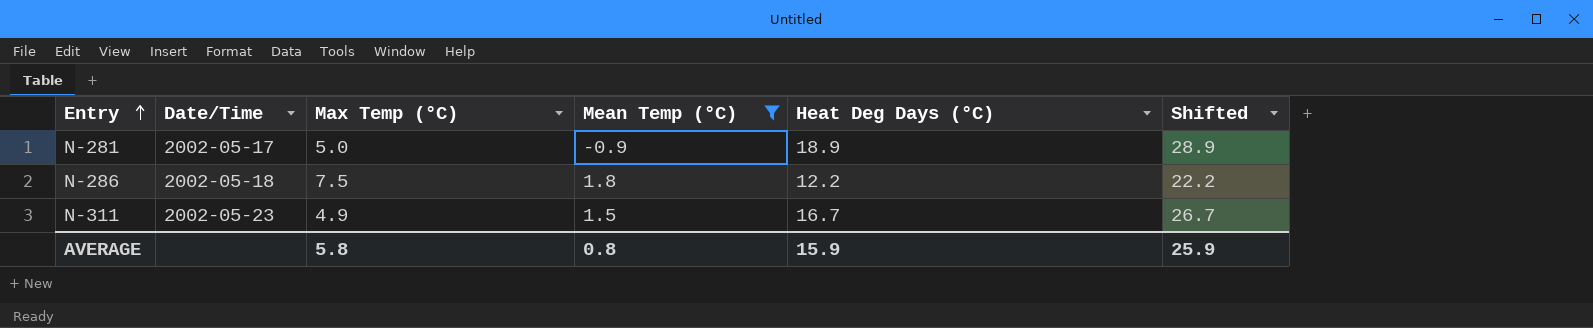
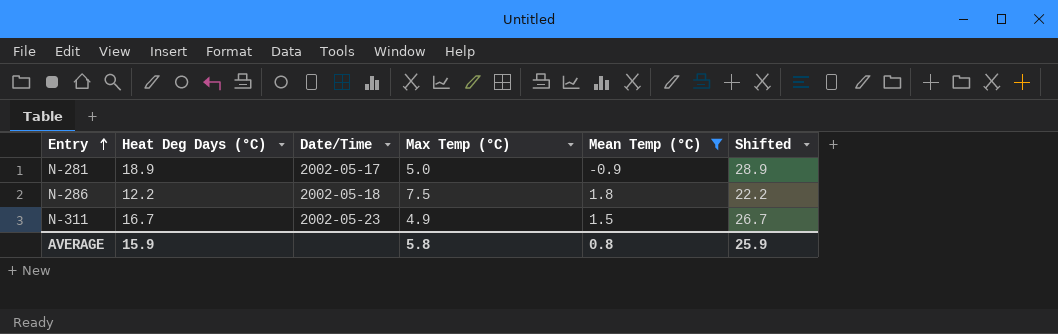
column Heat Deg Days (°C) | position: 5 -> 2

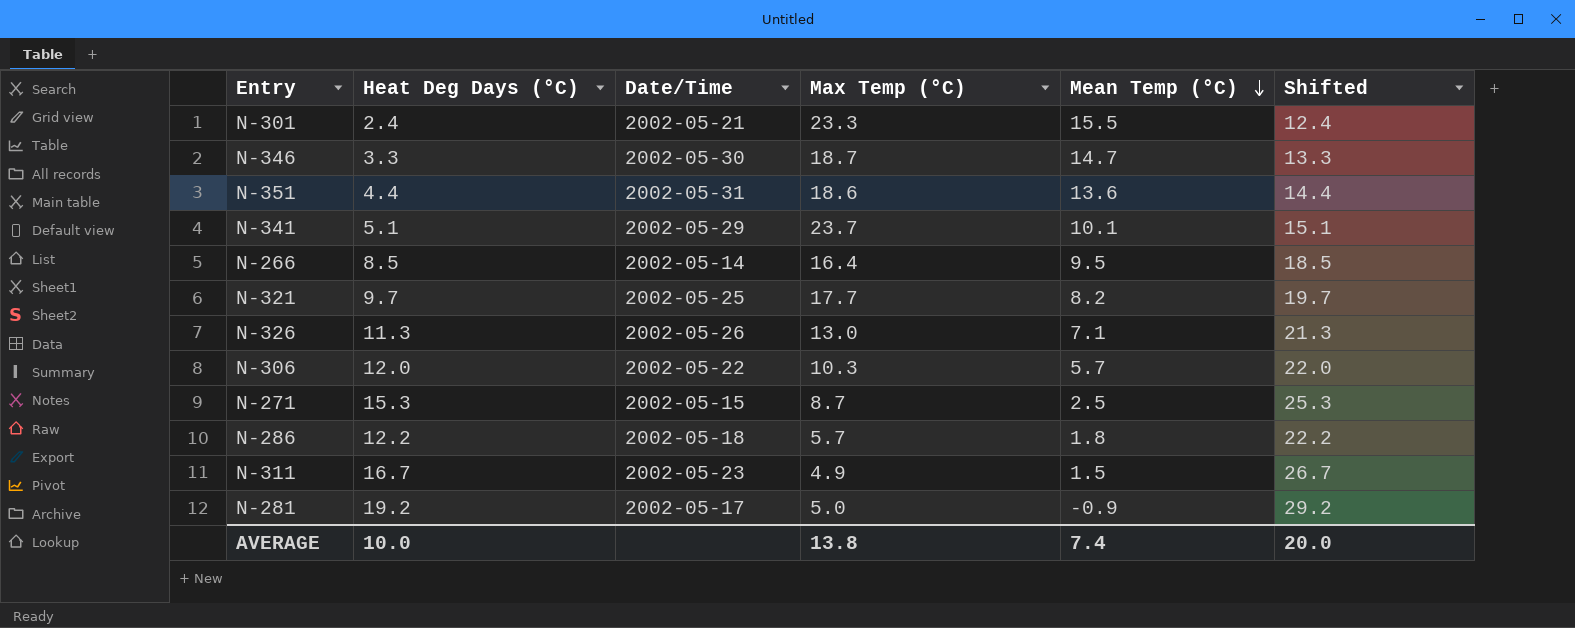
filter: Mean Temp (°C) <= 1.8 -> none
row order: Entry ascending -> Mean Temp (°C) descending
N-286 | Max Temp (°C): 7.5 -> 5.7
N-281 | Heat Deg Days (°C): 18.9 -> 19.2
N-281 | Shifted: 28.9 -> 29.2
AVERAGE | Heat Deg Days (°C): 15.9 -> 10.0
AVERAGE | Max Temp (°C): 5.8 -> 13.8
AVERAGE | Mean Temp (°C): 0.8 -> 7.4
AVERAGE | Shifted: 25.9 -> 20.0

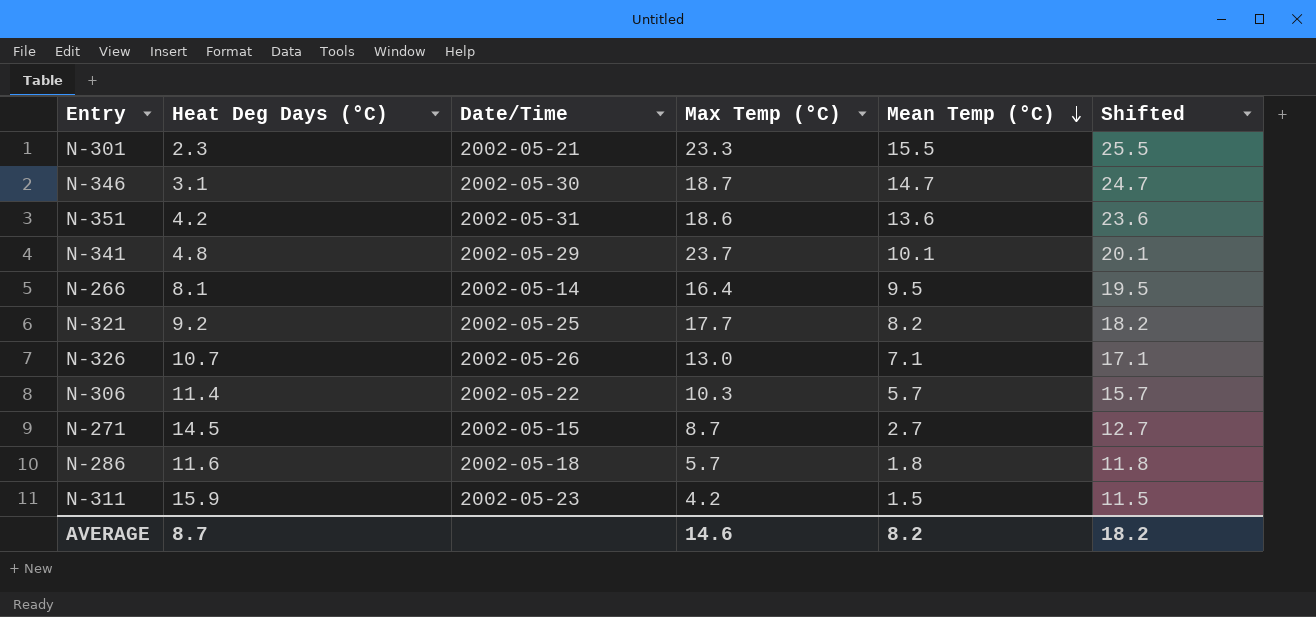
column Shifted | formula: [Heat Deg Days (°C)] + 10 -> [Mean Temp (°C)] + 10
row N-281: 19.2 | 2002-05-17 | 5.0 | -0.9 | 29.2 -> none
N-301 | Heat Deg Days (°C): 2.4 -> 2.3
N-346 | Heat Deg Days (°C): 3.3 -> 3.1
N-351 | Heat Deg Days (°C): 4.4 -> 4.2
N-341 | Heat Deg Days (°C): 5.1 -> 4.8
N-266 | Heat Deg Days (°C): 8.5 -> 8.1
N-321 | Heat Deg Days (°C): 9.7 -> 9.2
N-326 | Heat Deg Days (°C): 11.3 -> 10.7
N-306 | Heat Deg Days (°C): 12.0 -> 11.4
N-271 | Heat Deg Days (°C): 15.3 -> 14.5
N-271 | Mean Temp (°C): 2.5 -> 2.7
N-286 | Heat Deg Days (°C): 12.2 -> 11.6
N-311 | Heat Deg Days (°C): 16.7 -> 15.9
N-311 | Max Temp (°C): 4.9 -> 4.2
AVERAGE | Heat Deg Days (°C): 10.0 -> 8.7
AVERAGE | Max Temp (°C): 13.8 -> 14.6
AVERAGE | Mean Temp (°C): 7.4 -> 8.2
AVERAGE | Shifted: 20.0 -> 18.2

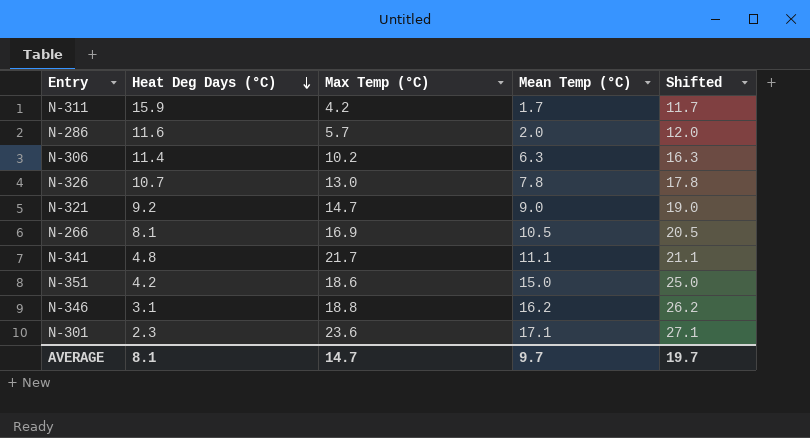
row order: Mean Temp (°C) descending -> Heat Deg Days (°C) descending
column Date/Time | position: 3 -> none
row N-271: 14.5 | 2002-05-15 | 8.7 | 2.7 | 12.7 -> none
N-311 | Mean Temp (°C): 1.5 -> 1.7
N-311 | Shifted: 11.5 -> 11.7
N-286 | Mean Temp (°C): 1.8 -> 2.0
N-286 | Shifted: 11.8 -> 12.0
N-306 | Max Temp (°C): 10.3 -> 10.2
N-306 | Mean Temp (°C): 5.7 -> 6.3
N-306 | Shifted: 15.7 -> 16.3
N-326 | Mean Temp (°C): 7.1 -> 7.8
N-326 | Shifted: 17.1 -> 17.8
N-321 | Max Temp (°C): 17.7 -> 14.7
N-321 | Mean Temp (°C): 8.2 -> 9.0
N-321 | Shifted: 18.2 -> 19.0
N-266 | Max Temp (°C): 16.4 -> 16.9
N-266 | Mean Temp (°C): 9.5 -> 10.5
N-266 | Shifted: 19.5 -> 20.5
N-341 | Max Temp (°C): 23.7 -> 21.7
N-341 | Mean Temp (°C): 10.1 -> 11.1
N-341 | Shifted: 20.1 -> 21.1
N-351 | Mean Temp (°C): 13.6 -> 15.0
N-351 | Shifted: 23.6 -> 25.0
N-346 | Max Temp (°C): 18.7 -> 18.8
N-346 | Mean Temp (°C): 14.7 -> 16.2
N-346 | Shifted: 24.7 -> 26.2
N-301 | Max Temp (°C): 23.3 -> 23.6
N-301 | Mean Temp (°C): 15.5 -> 17.1
N-301 | Shifted: 25.5 -> 27.1
AVERAGE | Heat Deg Days (°C): 8.7 -> 8.1
AVERAGE | Max Temp (°C): 14.6 -> 14.7
AVERAGE | Mean Temp (°C): 8.2 -> 9.7
AVERAGE | Shifted: 18.2 -> 19.7

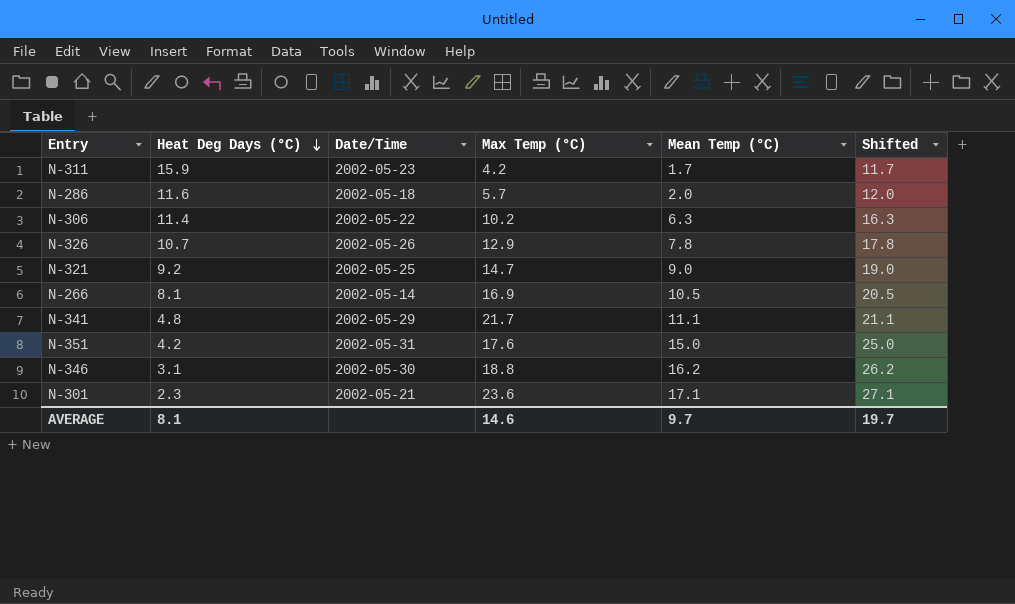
column Date/Time | position: none -> 3
N-326 | Max Temp (°C): 13.0 -> 12.9
N-351 | Max Temp (°C): 18.6 -> 17.6
AVERAGE | Max Temp (°C): 14.7 -> 14.6

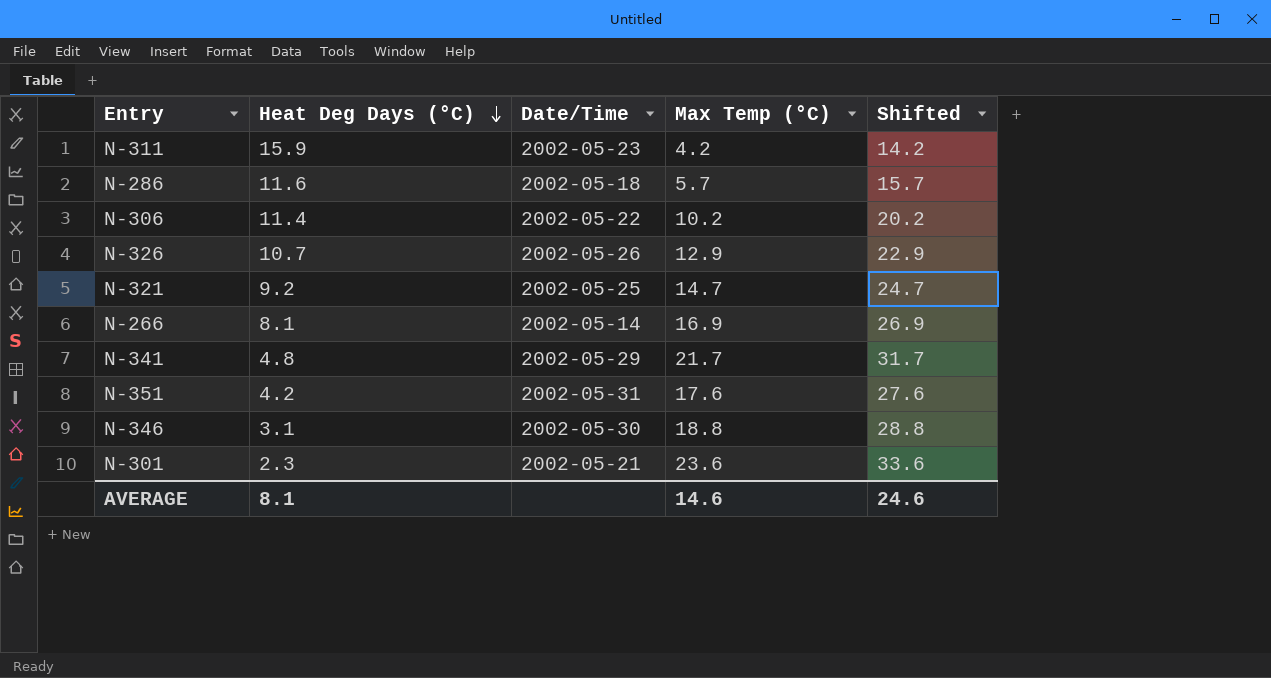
column Mean Temp (°C) | position: 5 -> none
column Shifted | formula: [Mean Temp (°C)] + 10 -> [Max Temp (°C)] + 10
AVERAGE | Shifted: 19.7 -> 24.6

